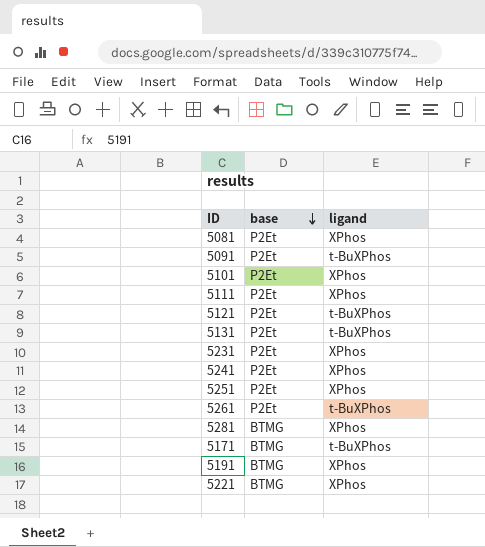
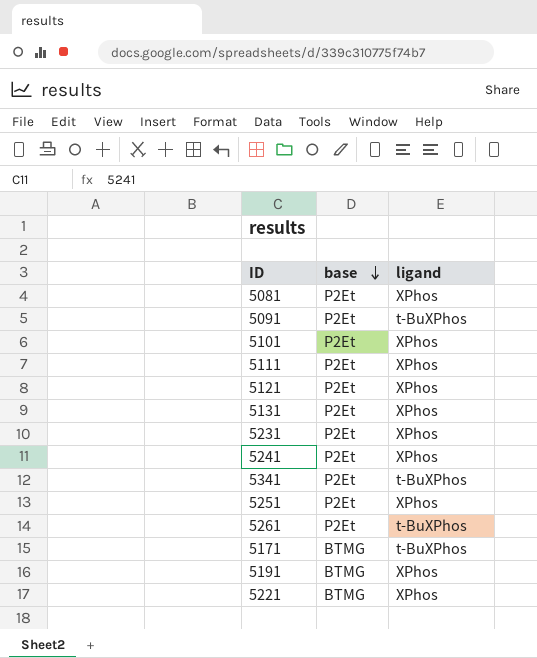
row 5281: BTMG | XPhos -> none
5121 | ligand: t-BuXPhos -> XPhos
5131 | ligand: t-BuXPhos -> XPhos
row 5341: none -> P2Et | t-BuXPhos

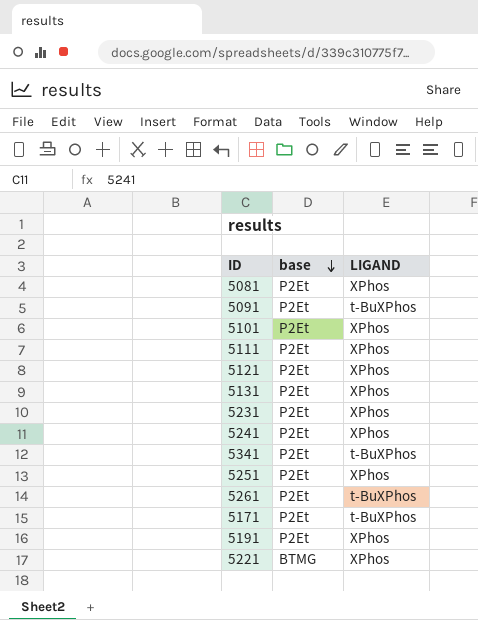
column name: ligand -> LIGAND
5171 | base: BTMG -> P2Et
5191 | base: BTMG -> P2Et

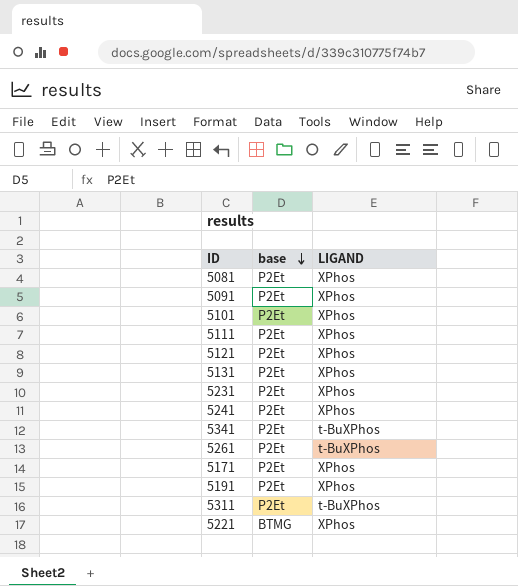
row 5251: P2Et | XPhos -> none
5091 | LIGAND: t-BuXPhos -> XPhos
5171 | LIGAND: t-BuXPhos -> XPhos
row 5311: none -> P2Et | t-BuXPhos

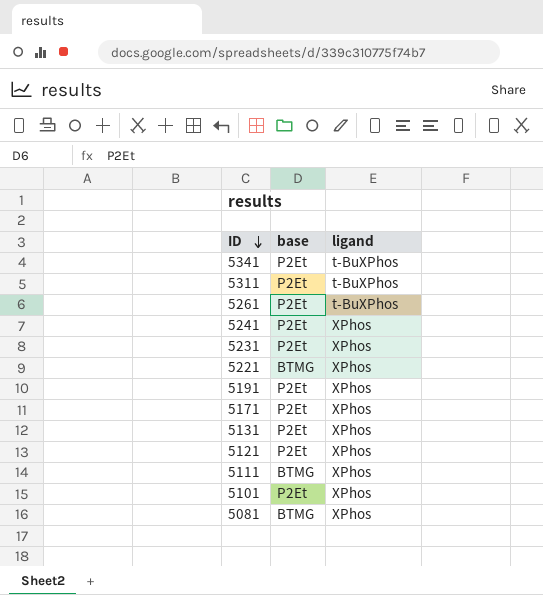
row order: base descending -> ID descending
column name: LIGAND -> ligand
row 5091: P2Et | XPhos -> none
5111 | base: P2Et -> BTMG
5081 | base: P2Et -> BTMG

